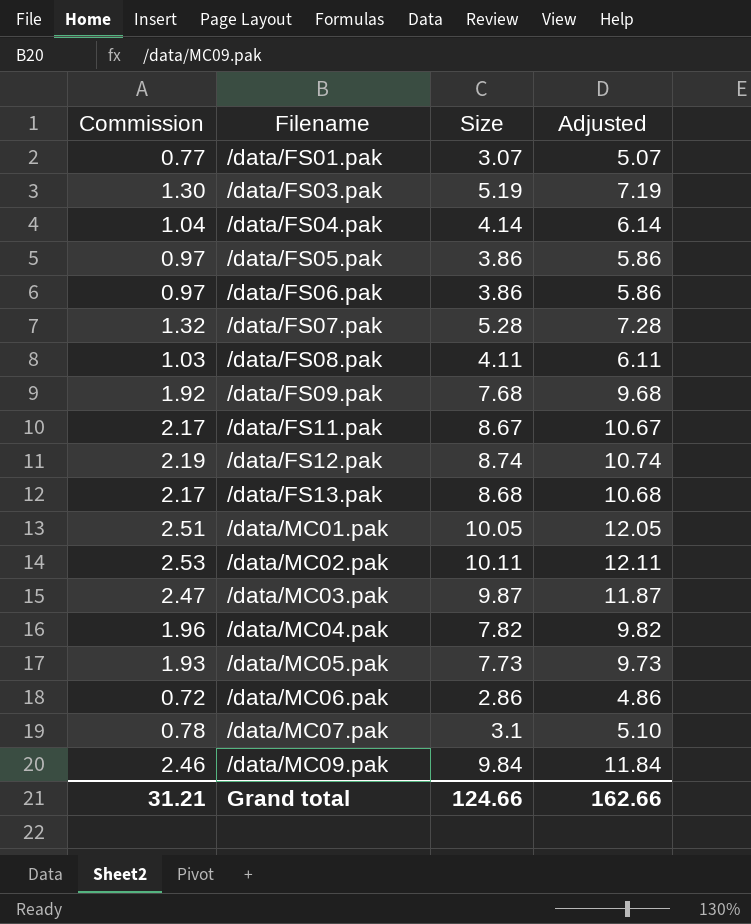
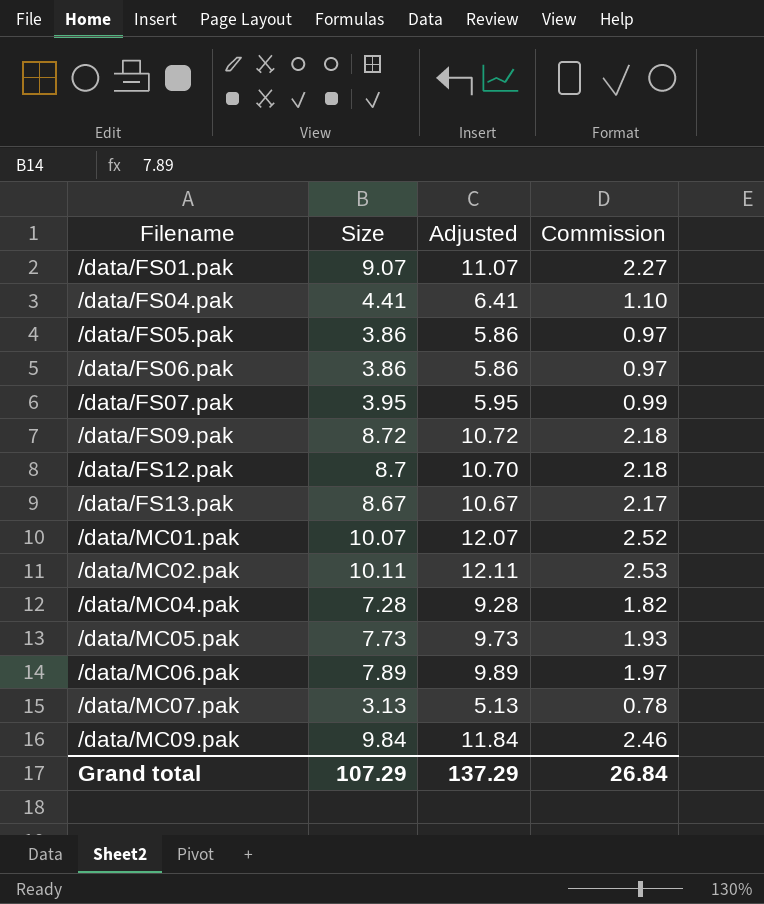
column Commission | position: 1 -> 4
row /data/FS03.pak: 1.30 | 5.19 | 7.19 -> none
row /data/FS08.pak: 1.03 | 4.11 | 6.11 -> none
row /data/FS11.pak: 2.17 | 8.67 | 10.67 -> none
row /data/MC03.pak: 2.47 | 9.87 | 11.87 -> none
/data/FS01.pak | Size: 3.07 -> 9.07
/data/FS01.pak | Adjusted: 5.07 -> 11.07
/data/FS01.pak | Commission: 0.77 -> 2.27
/data/FS04.pak | Size: 4.14 -> 4.41
/data/FS04.pak | Adjusted: 6.14 -> 6.41
/data/FS04.pak | Commission: 1.04 -> 1.10
/data/FS07.pak | Size: 5.28 -> 3.95
/data/FS07.pak | Adjusted: 7.28 -> 5.95
/data/FS07.pak | Commission: 1.32 -> 0.99
/data/FS09.pak | Size: 7.68 -> 8.72
/data/FS09.pak | Adjusted: 9.68 -> 10.72
/data/FS09.pak | Commission: 1.92 -> 2.18
/data/FS12.pak | Size: 8.74 -> 8.7
/data/FS12.pak | Adjusted: 10.74 -> 10.70
/data/FS12.pak | Commission: 2.19 -> 2.18
/data/FS13.pak | Size: 8.68 -> 8.67
/data/FS13.pak | Adjusted: 10.68 -> 10.67
/data/MC01.pak | Size: 10.05 -> 10.07
/data/MC01.pak | Adjusted: 12.05 -> 12.07
/data/MC01.pak | Commission: 2.51 -> 2.52
/data/MC04.pak | Size: 7.82 -> 7.28
/data/MC04.pak | Adjusted: 9.82 -> 9.28
/data/MC04.pak | Commission: 1.96 -> 1.82
/data/MC06.pak | Size: 2.86 -> 7.89
/data/MC06.pak | Adjusted: 4.86 -> 9.89
/data/MC06.pak | Commission: 0.72 -> 1.97
/data/MC07.pak | Size: 3.1 -> 3.13
/data/MC07.pak | Adjusted: 5.10 -> 5.13
Grand total | Size: 124.66 -> 107.29
Grand total | Adjusted: 162.66 -> 137.29
Grand total | Commission: 31.21 -> 26.84

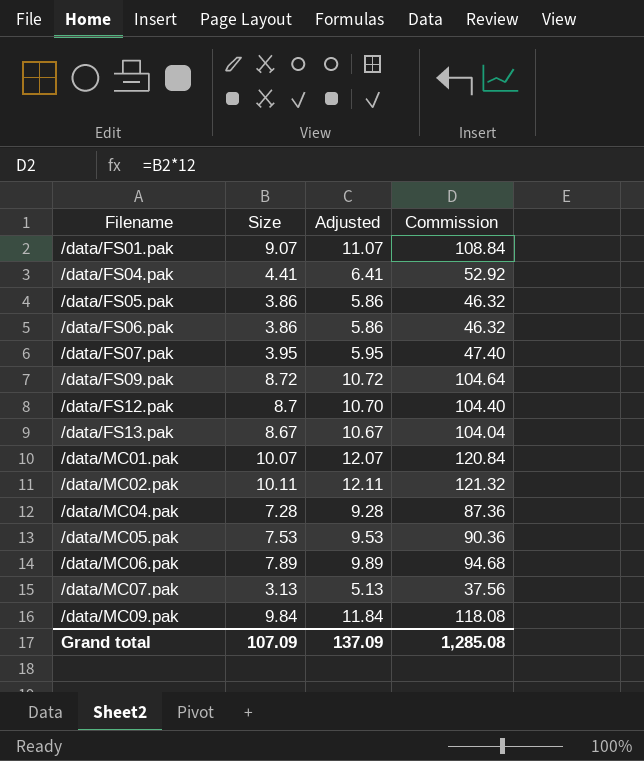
column Commission | formula: [Size] * 0.25 -> [Size] * 12
/data/MC05.pak | Size: 7.73 -> 7.53
/data/MC05.pak | Adjusted: 9.73 -> 9.53
Grand total | Size: 107.29 -> 107.09
Grand total | Adjusted: 137.29 -> 137.09
Grand total | Commission: 26.84 -> 1,285.08

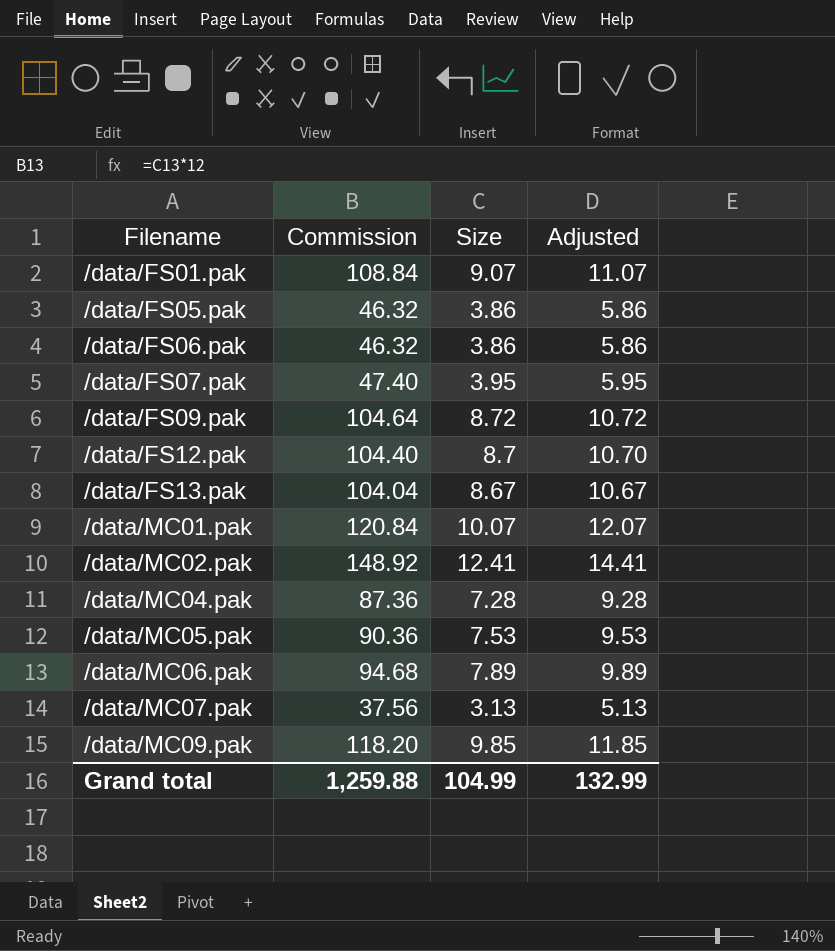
column Commission | position: 4 -> 2
row /data/FS04.pak: 4.41 | 6.41 | 52.92 -> none
/data/MC02.pak | Commission: 121.32 -> 148.92
/data/MC02.pak | Size: 10.11 -> 12.41
/data/MC02.pak | Adjusted: 12.11 -> 14.41
/data/MC09.pak | Commission: 118.08 -> 118.20
/data/MC09.pak | Size: 9.84 -> 9.85
/data/MC09.pak | Adjusted: 11.84 -> 11.85
Grand total | Commission: 1,285.08 -> 1,259.88
Grand total | Size: 107.09 -> 104.99
Grand total | Adjusted: 137.09 -> 132.99

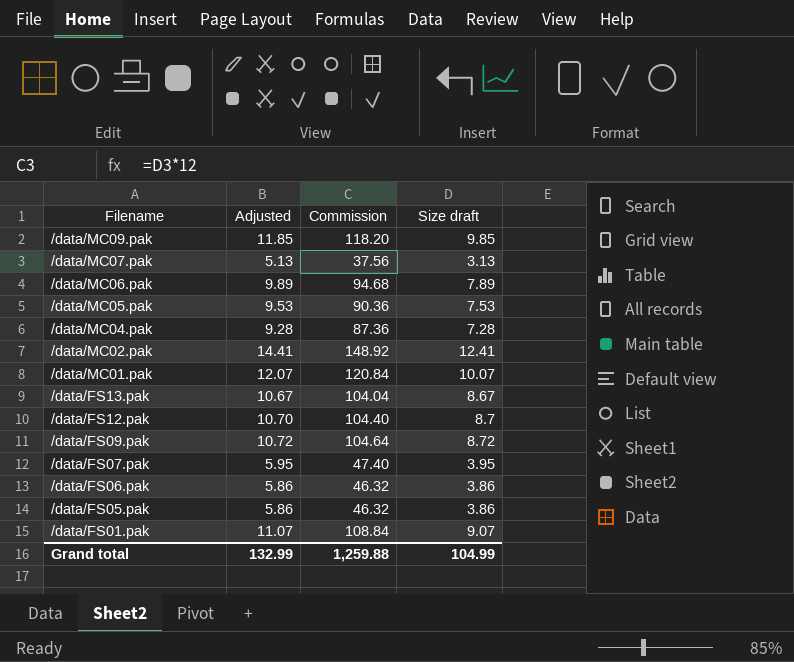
row order: Filename ascending -> Filename descending
column Adjusted | position: 4 -> 2
column name: Size -> Size draft

